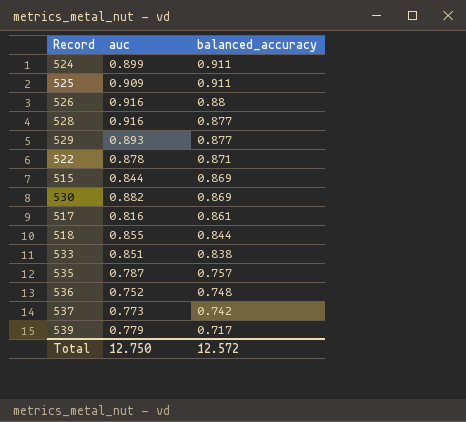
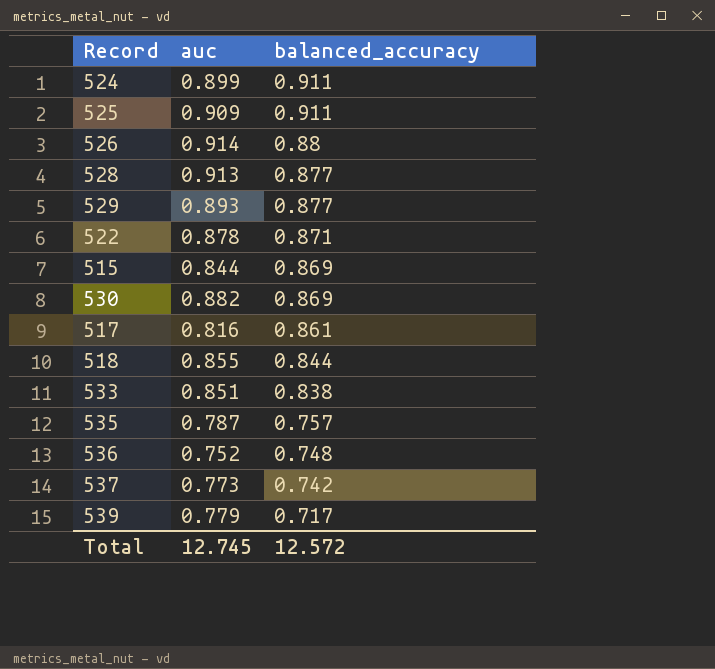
526 | auc: 0.916 -> 0.914
528 | auc: 0.916 -> 0.913
Total | auc: 12.750 -> 12.745

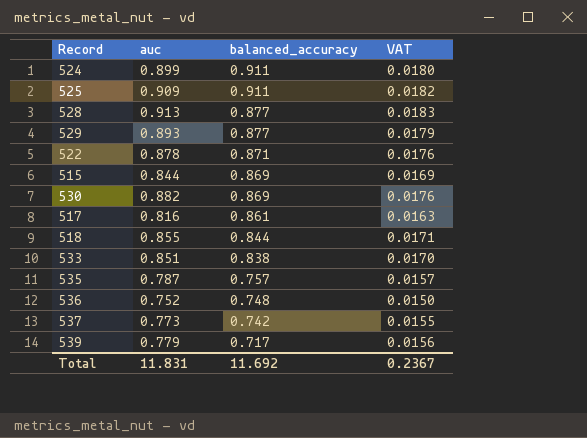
column VAT | formula: none -> [auc] * 0.02
row 526: 0.914 | 0.88 -> none
Total | auc: 12.745 -> 11.831
Total | balanced_accuracy: 12.572 -> 11.692

